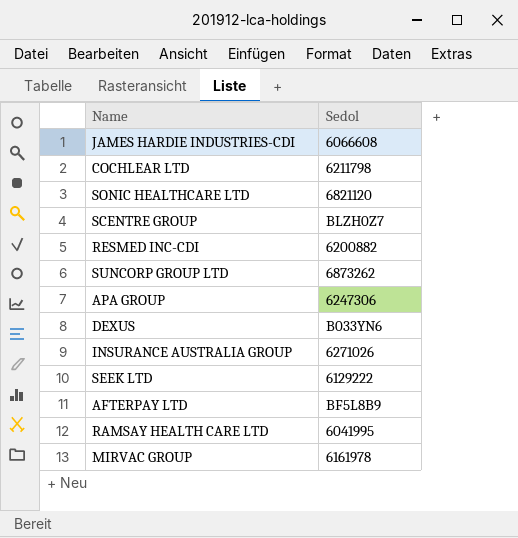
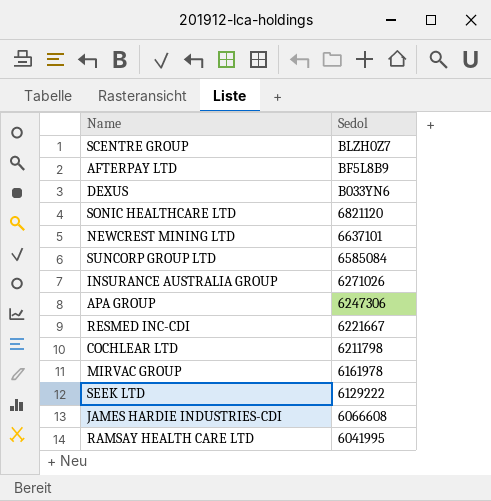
row order: none -> Sedol descending
row NEWCREST MINING LTD: none -> 6637101
SUNCORP GROUP LTD | Sedol: 6873262 -> 6585084
RESMED INC-CDI | Sedol: 6200882 -> 6221667

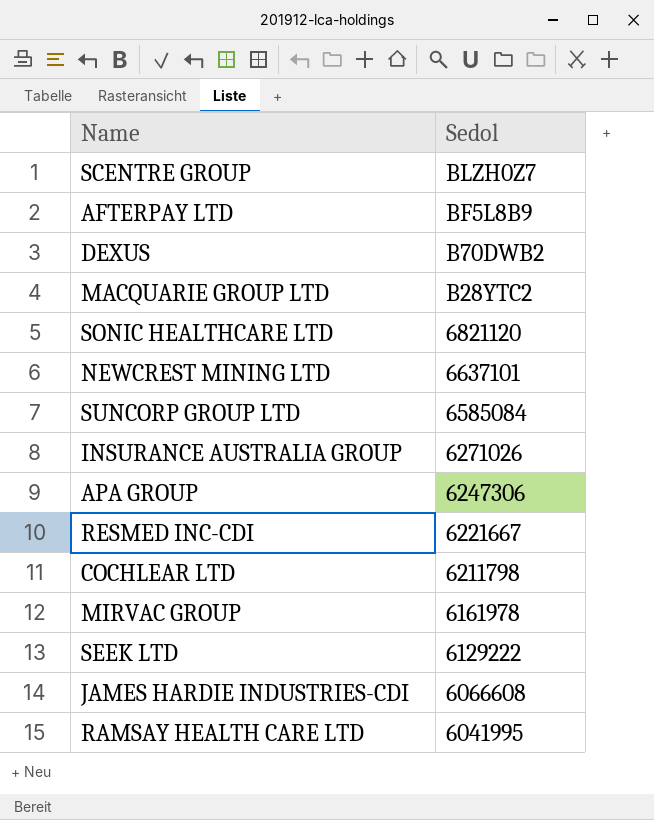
DEXUS | Sedol: B033YN6 -> B70DWB2
row MACQUARIE GROUP LTD: none -> B28YTC2

